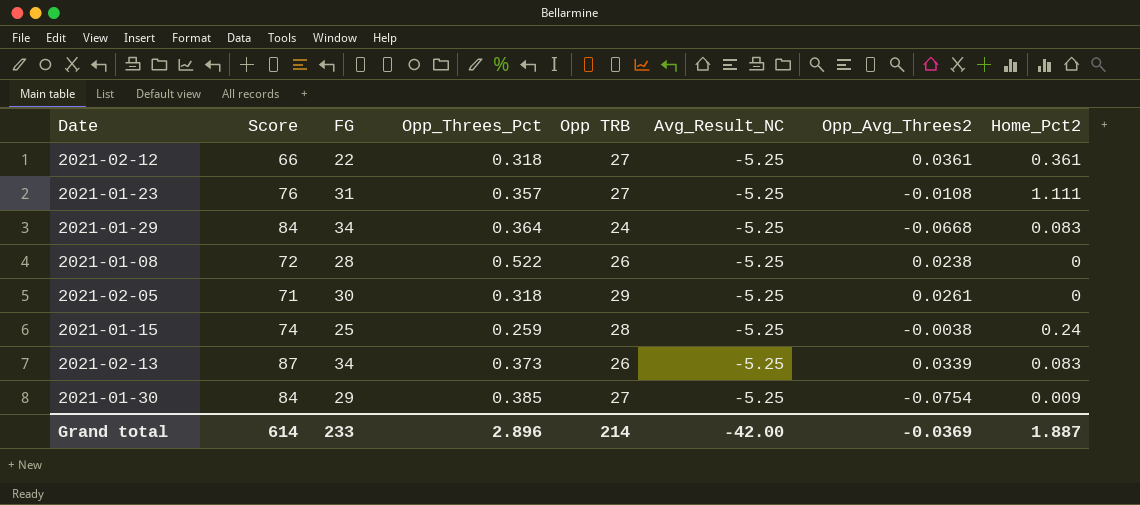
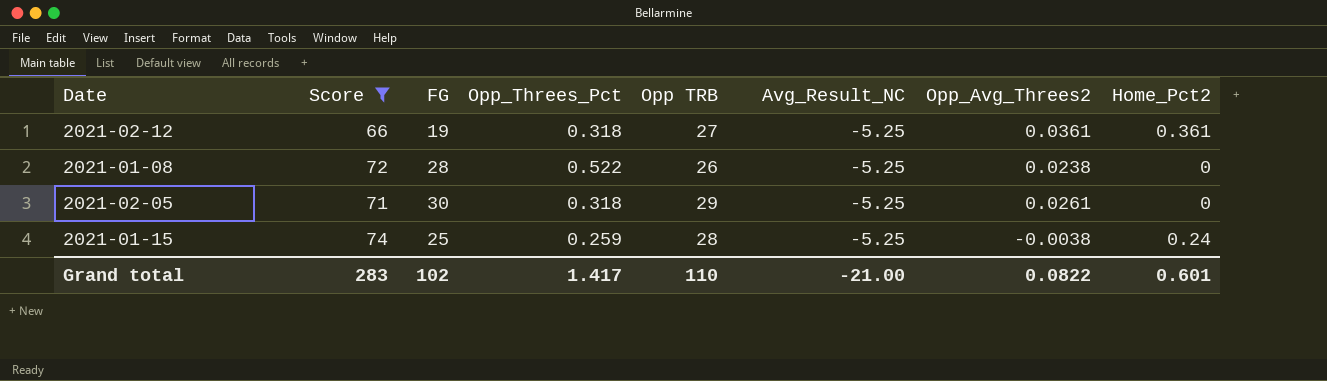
filter: none -> Score <= 74
2021-02-12 | FG: 22 -> 19
Grand total | Score: 614 -> 283
Grand total | FG: 233 -> 102
Grand total | Opp_Threes_Pct: 2.896 -> 1.417
Grand total | Opp TRB: 214 -> 110
Grand total | Avg_Result_NC: -42.00 -> -21.00
Grand total | Opp_Avg_Threes2: -0.0369 -> 0.0822
Grand total | Home_Pct2: 1.887 -> 0.601

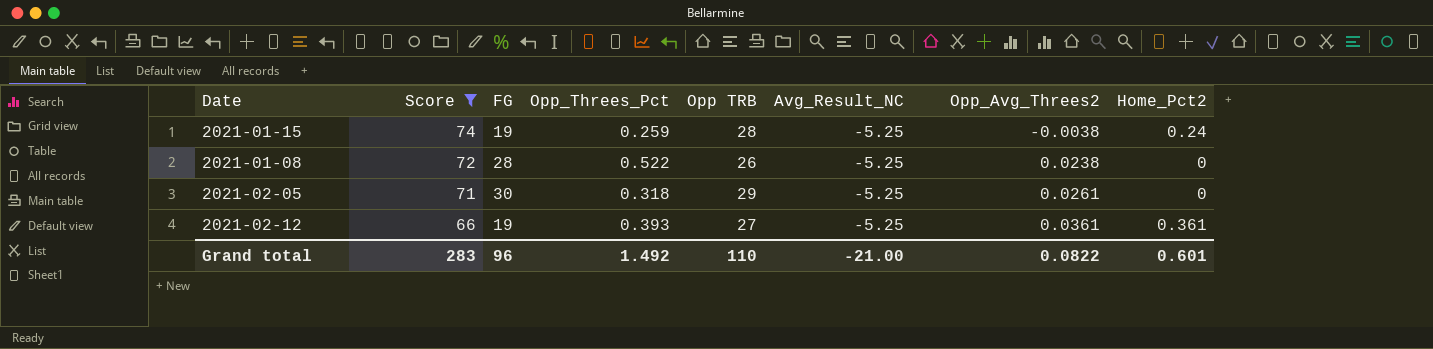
row order: none -> Score descending
2021-01-15 | FG: 25 -> 19
2021-02-12 | Opp_Threes_Pct: 0.318 -> 0.393
Grand total | FG: 102 -> 96
Grand total | Opp_Threes_Pct: 1.417 -> 1.492

